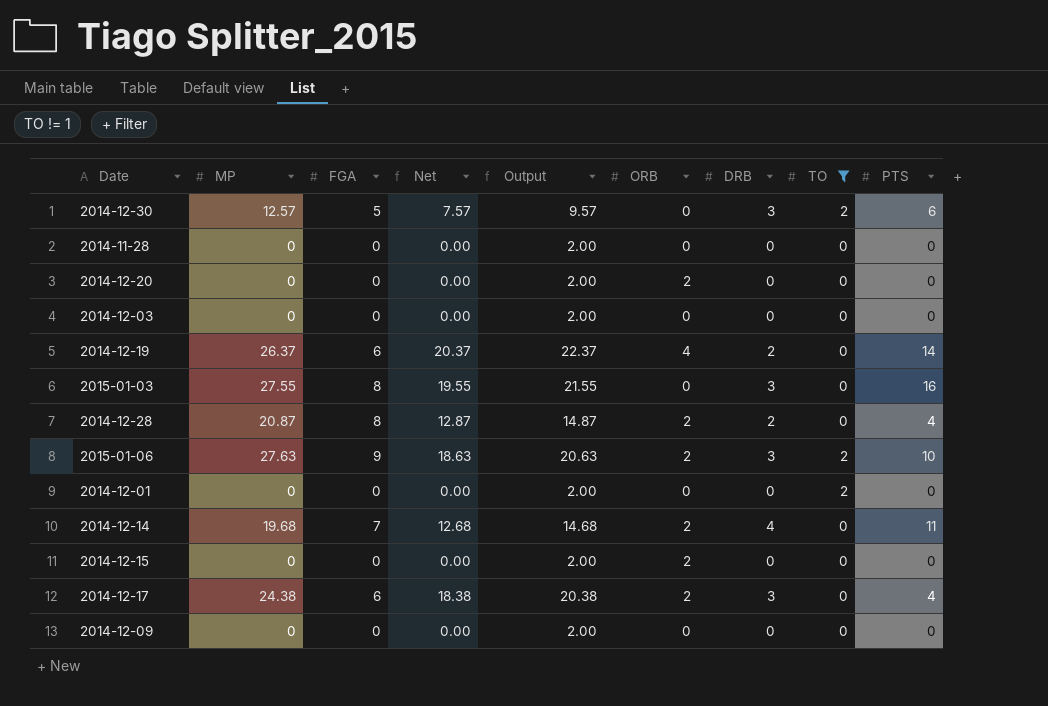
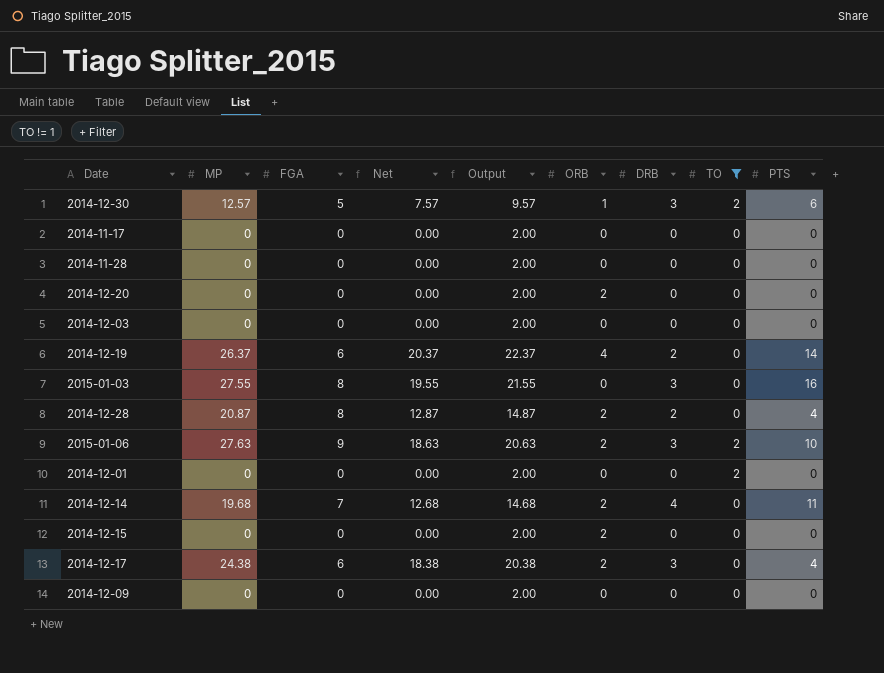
2014-12-30 | ORB: 0 -> 1
row 2014-11-17: none -> 0 | 0 | 0.00 | 2.00 | 0 | 0 | 0 | 0

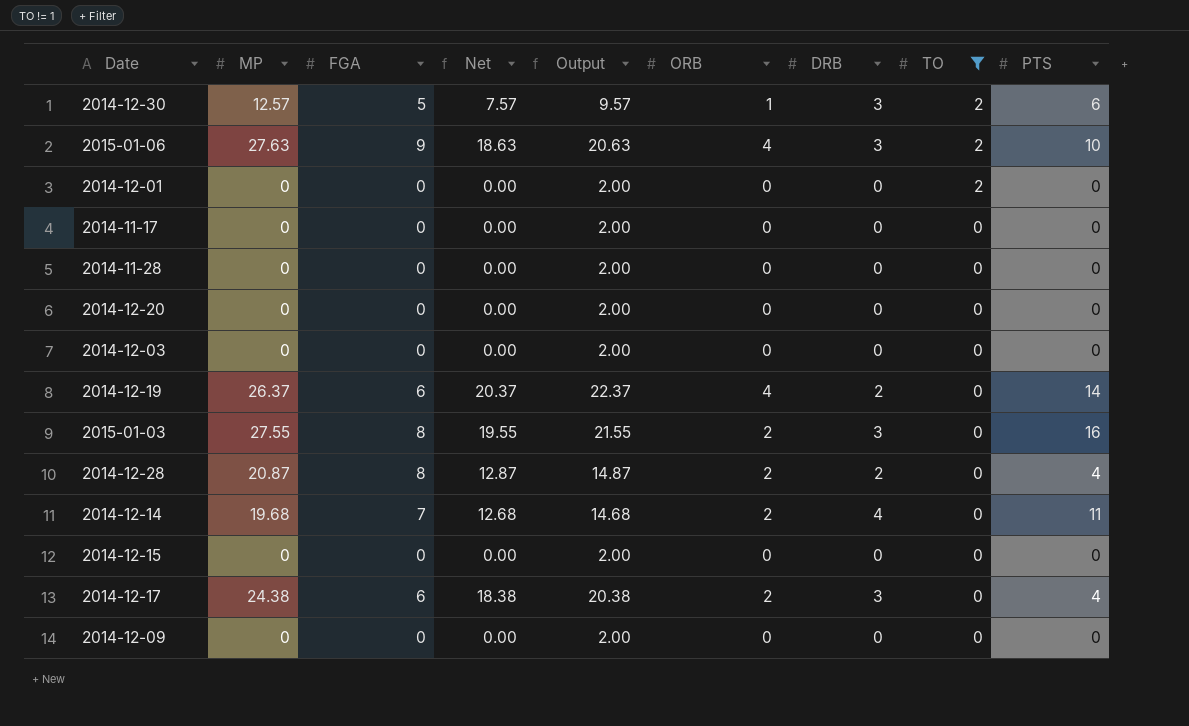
row order: none -> TO descending
2015-01-06 | ORB: 2 -> 4
2014-12-20 | ORB: 2 -> 0
2015-01-03 | ORB: 0 -> 2
2014-12-15 | ORB: 2 -> 0

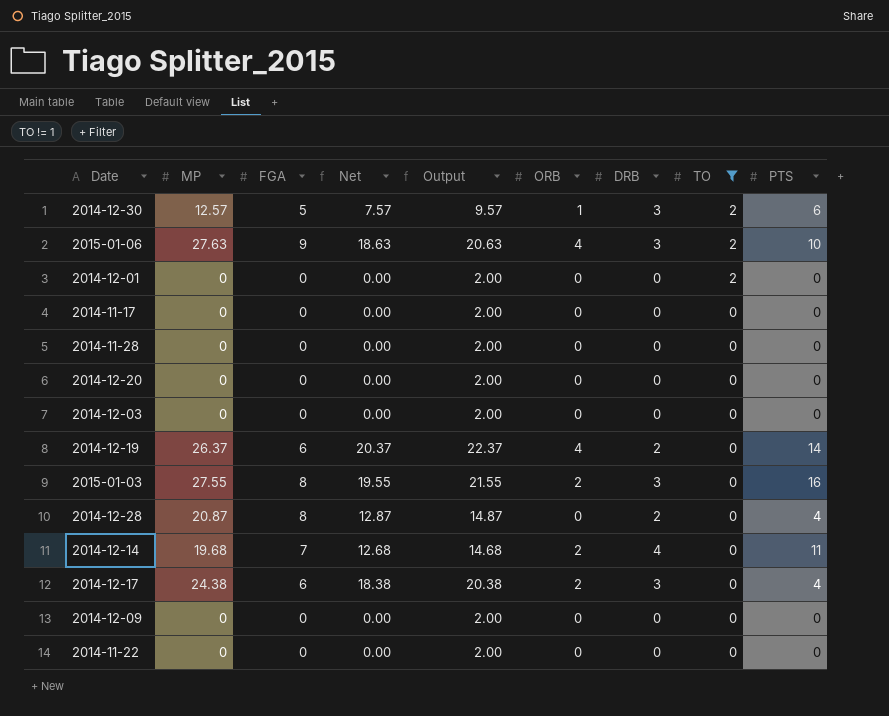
row 2014-12-15: 0 | 0 | 0.00 | 2.00 | 0 | 0 | 0 | 0 -> none
2014-12-28 | ORB: 2 -> 0
row 2014-11-22: none -> 0 | 0 | 0.00 | 2.00 | 0 | 0 | 0 | 0

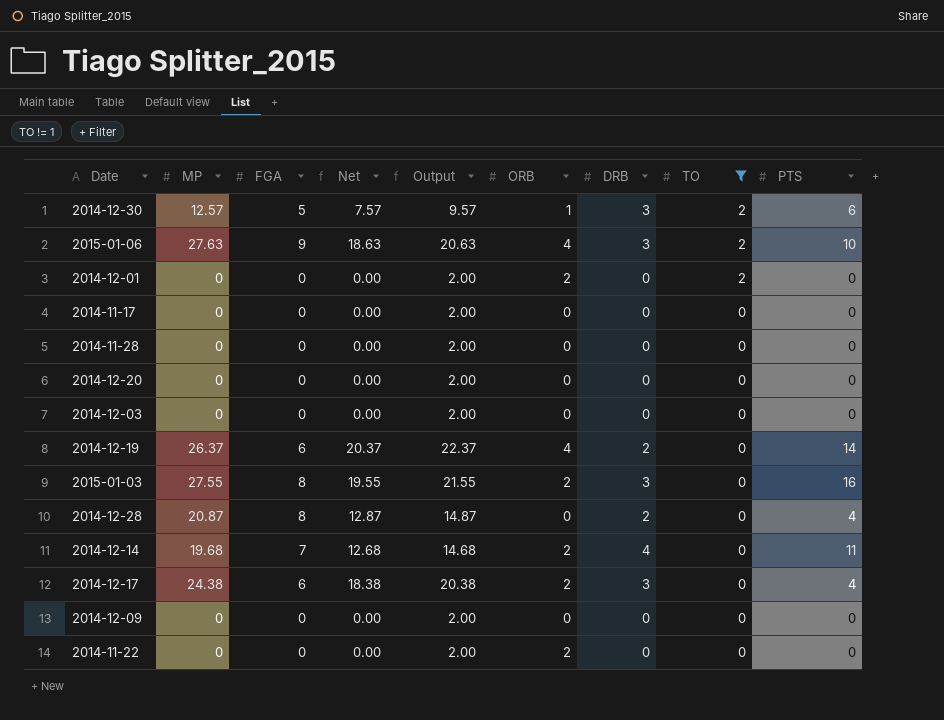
2014-12-01 | ORB: 0 -> 2
2014-11-22 | ORB: 0 -> 2

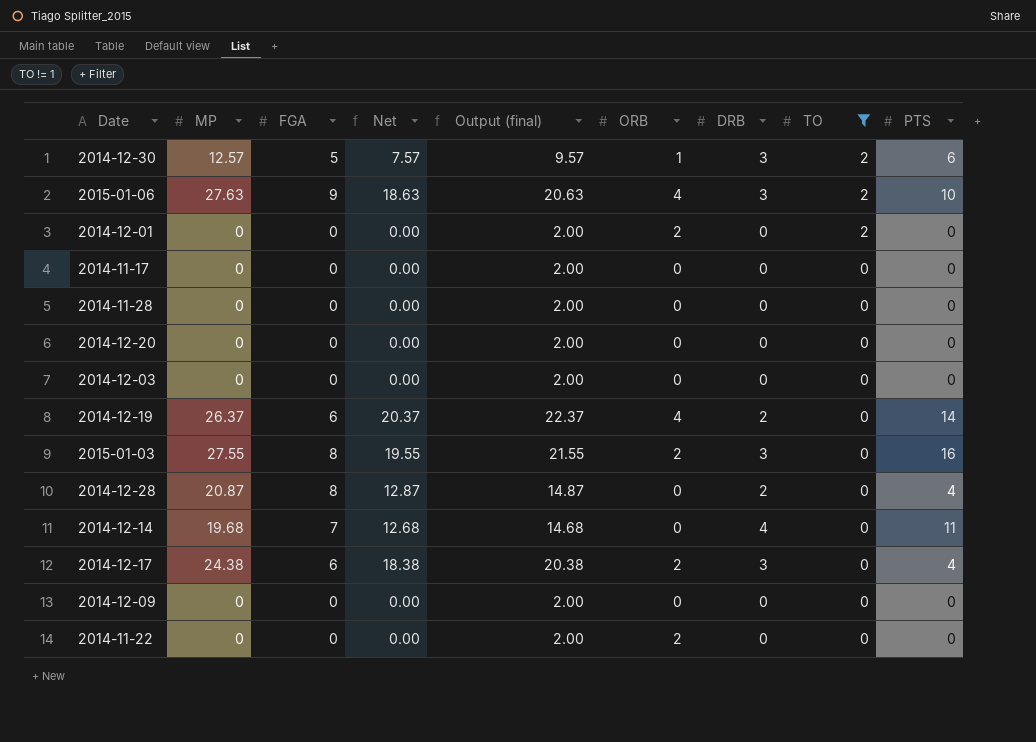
column name: Output -> Output (final)
2014-12-14 | ORB: 2 -> 0

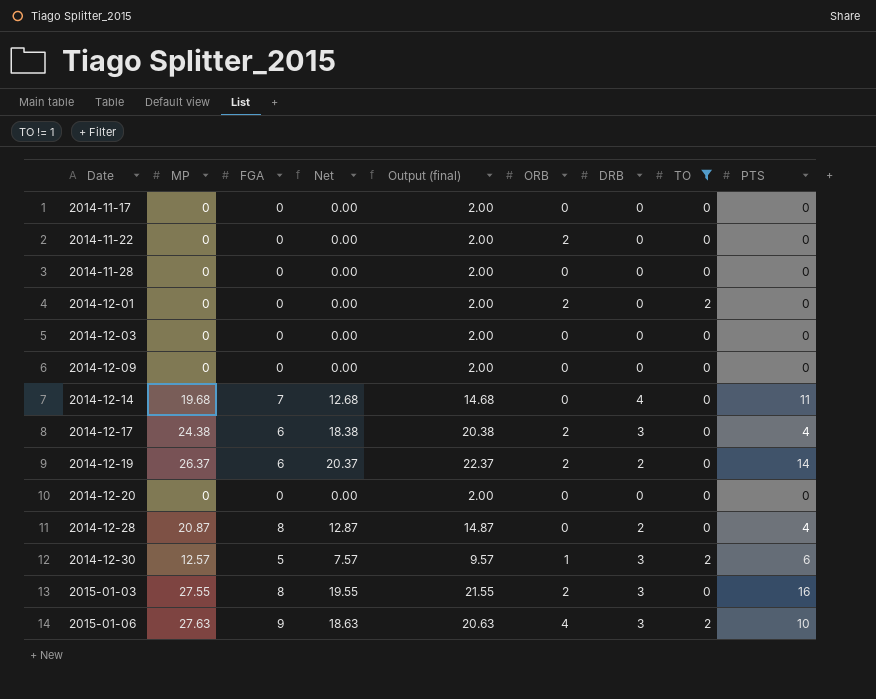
row order: TO descending -> Date ascending
2014-12-19 | ORB: 4 -> 2

